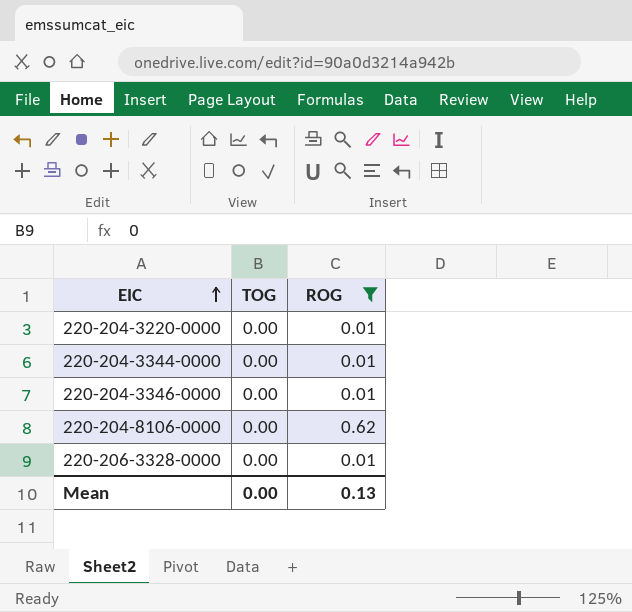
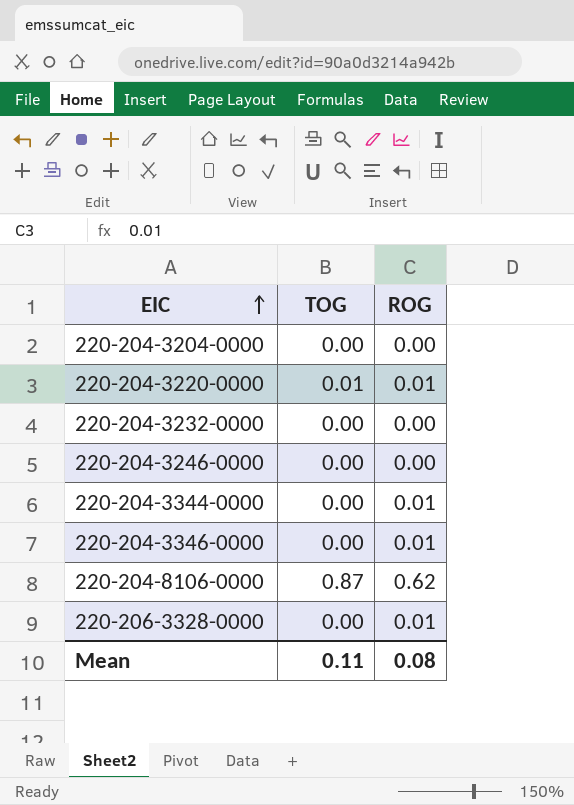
filter: ROG != 0.00 -> none
220-204-3220-0000 | TOG: 0.00 -> 0.01
220-204-8106-0000 | TOG: 0.00 -> 0.87
Mean | TOG: 0.00 -> 0.11
Mean | ROG: 0.13 -> 0.08

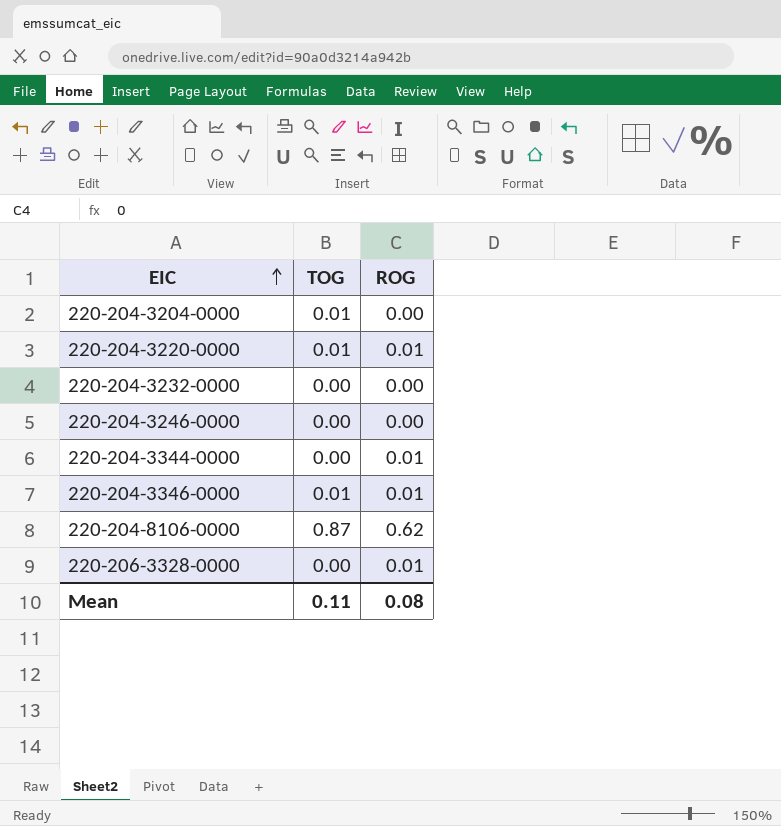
220-204-3204-0000 | TOG: 0.00 -> 0.01
220-204-3346-0000 | TOG: 0.00 -> 0.01

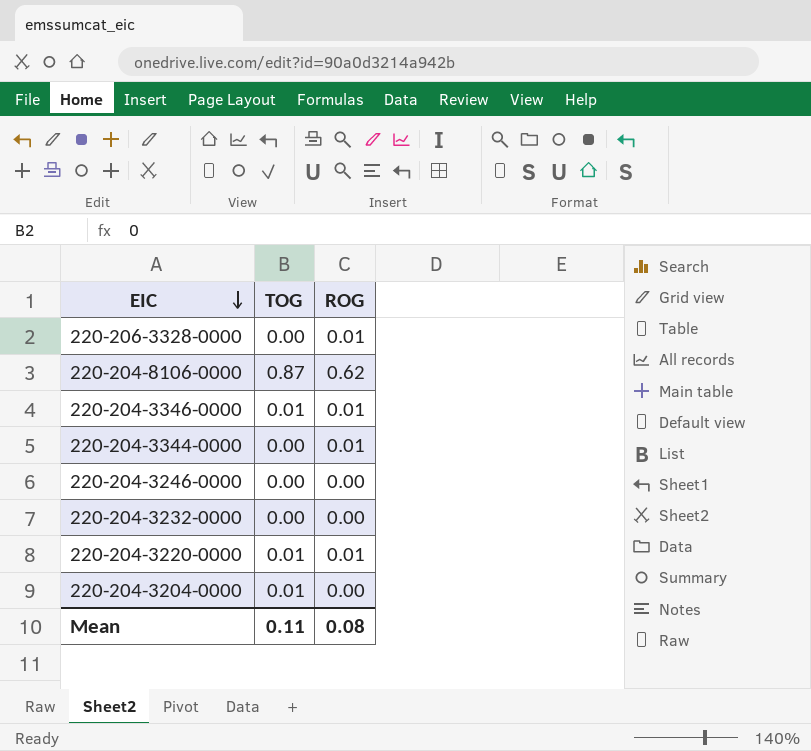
row order: EIC ascending -> EIC descending

